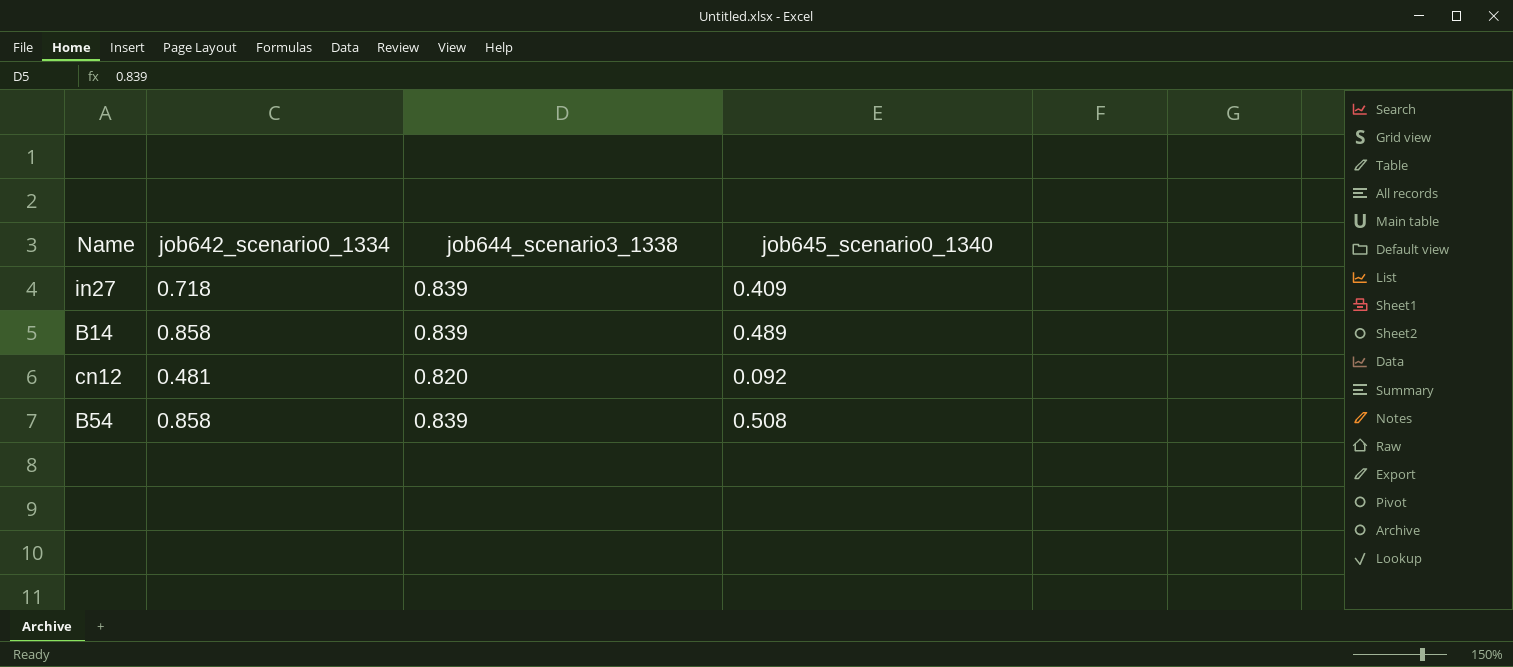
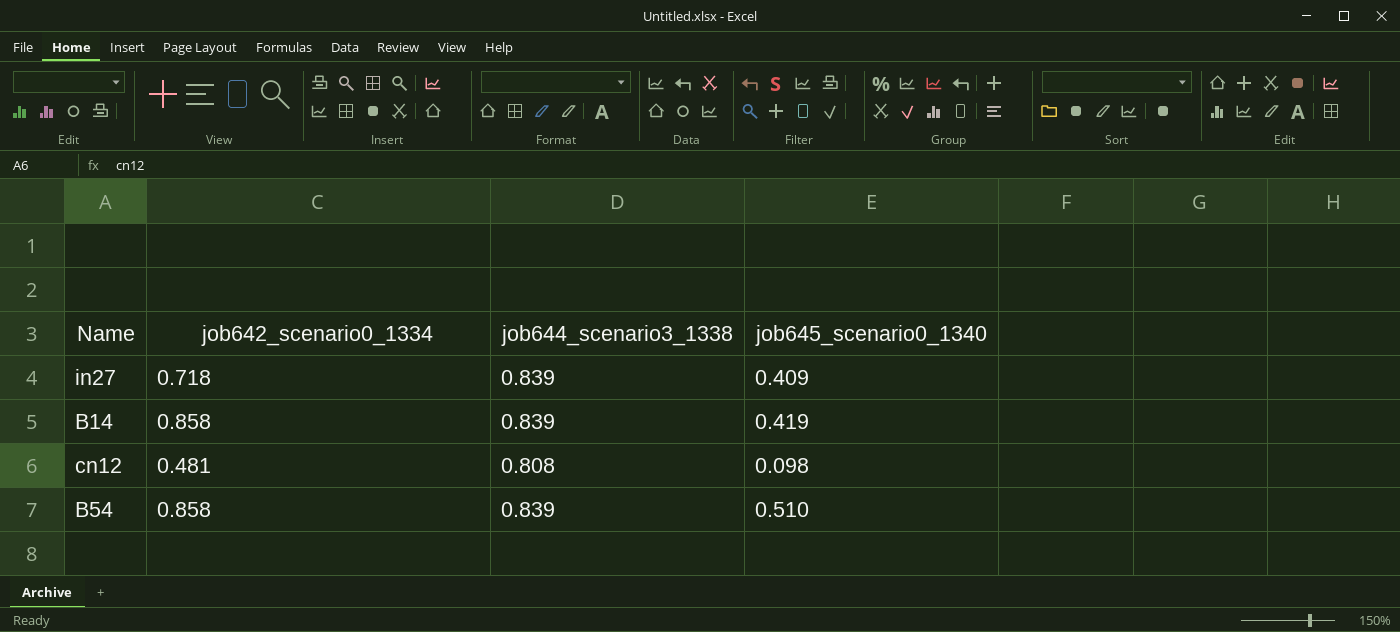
B14 | job645_scenario0_1340: 0.489 -> 0.419
cn12 | job644_scenario3_1338: 0.820 -> 0.808
cn12 | job645_scenario0_1340: 0.092 -> 0.098
B54 | job645_scenario0_1340: 0.508 -> 0.510

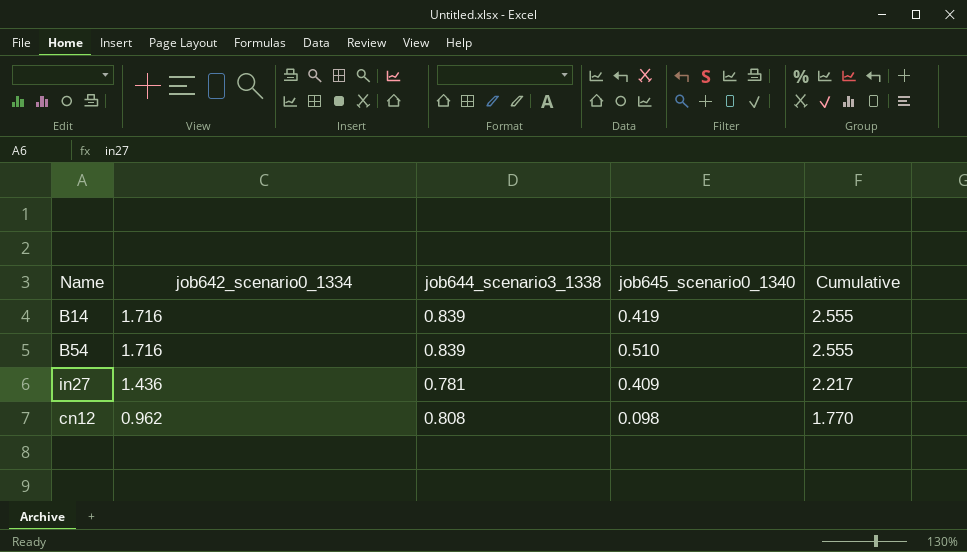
row order: none -> job642_scenario0_1334 descending
column Cumulative | formula: none -> [job642_scenario0_1334] + [job644_scenario3_1338]
B14 | job642_scenario0_1334: 0.858 -> 1.716
B54 | job642_scenario0_1334: 0.858 -> 1.716
in27 | job642_scenario0_1334: 0.718 -> 1.436
in27 | job644_scenario3_1338: 0.839 -> 0.781
cn12 | job642_scenario0_1334: 0.481 -> 0.962

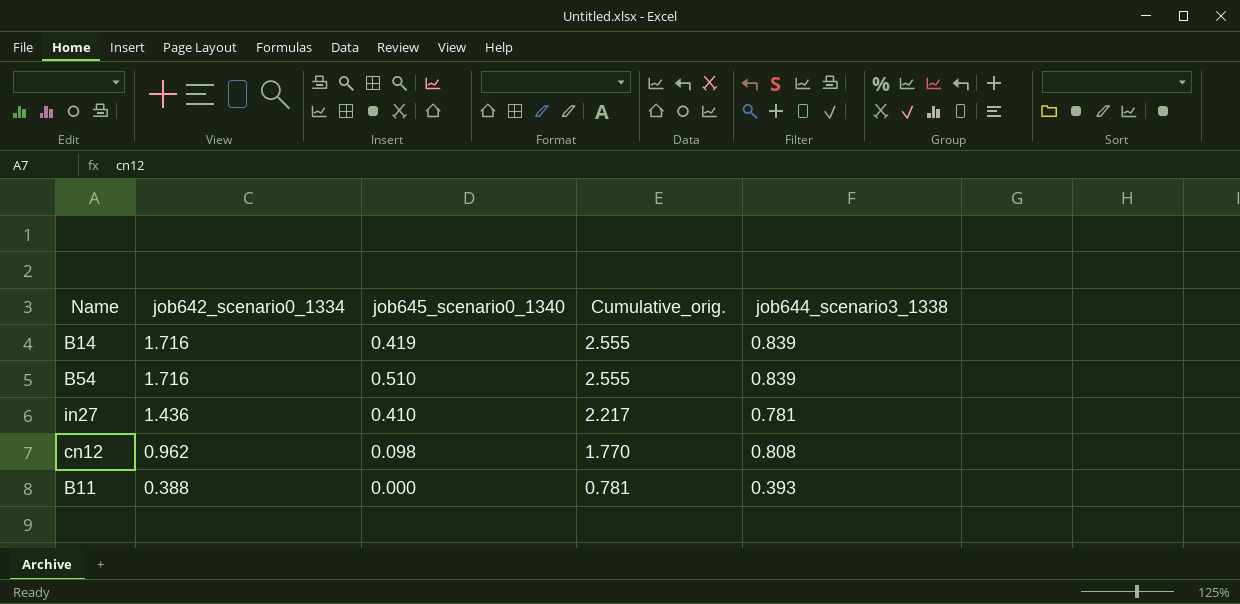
column name: Cumulative -> Cumulative_orig.
column job644_scenario3_1338 | position: 3 -> 5
in27 | job645_scenario0_1340: 0.409 -> 0.410
row B11: none -> 0.388 | 0.000 | 0.781 | 0.393

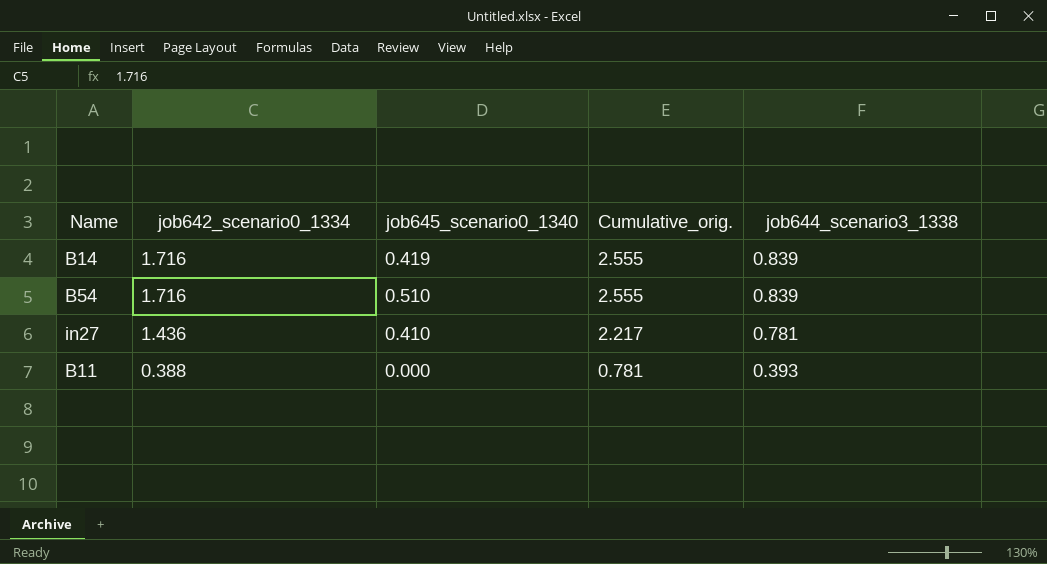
row cn12: 0.962 | 0.098 | 1.770 | 0.808 -> none

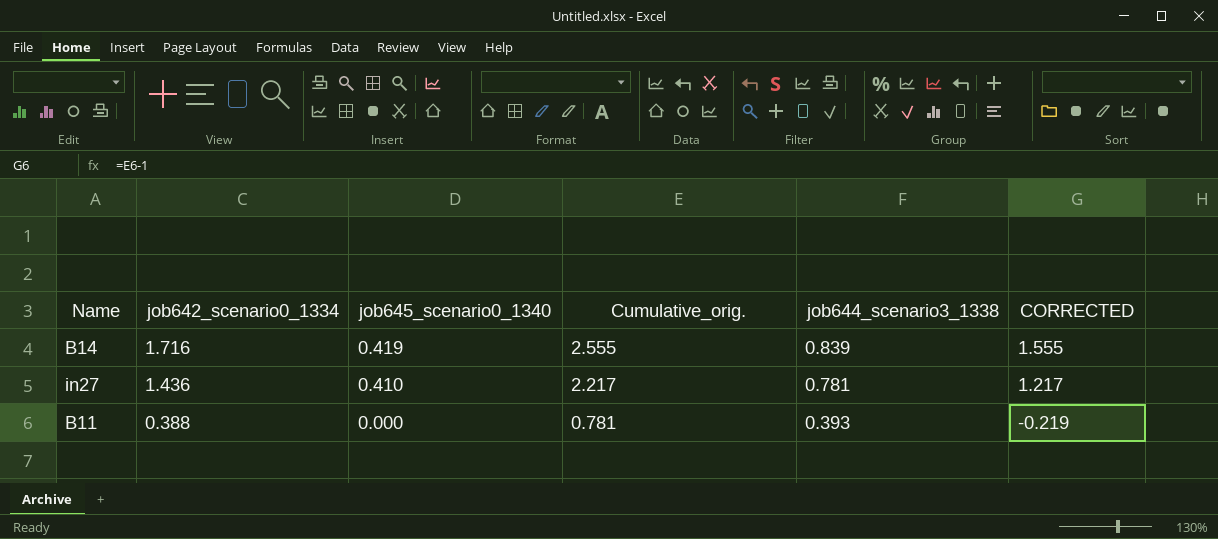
column CORRECTED | formula: none -> [Cumulative_orig.] - 1
row B54: 1.716 | 0.510 | 2.555 | 0.839 -> none

